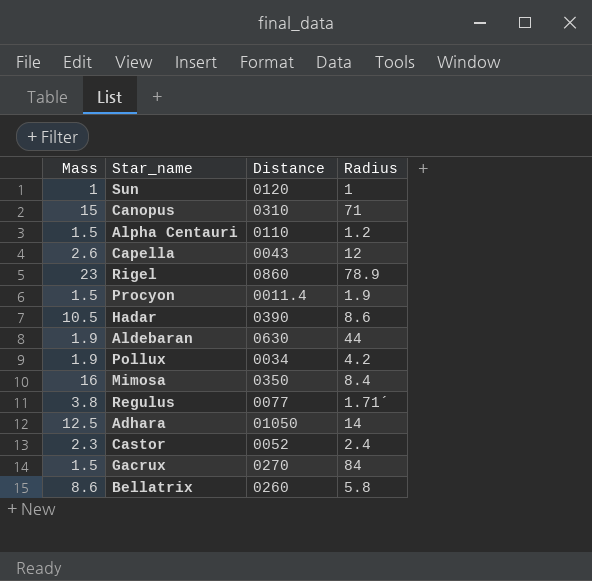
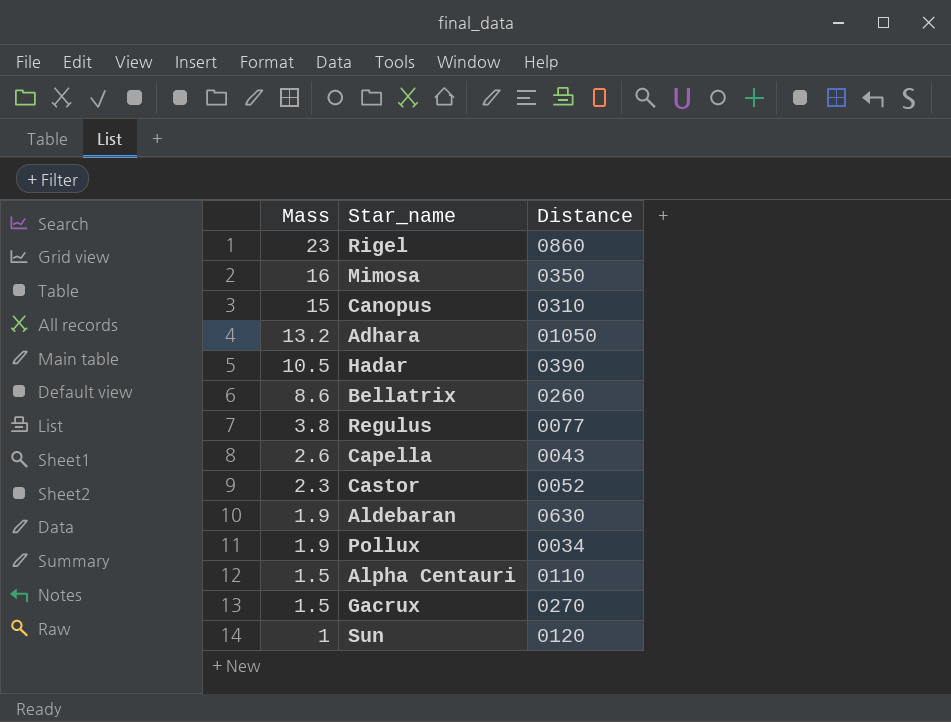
row order: none -> Mass descending
column Radius | position: 4 -> none
row Procyon: 1.5 | 0011.4 | 1.9 -> none
Adhara | Mass: 12.5 -> 13.2

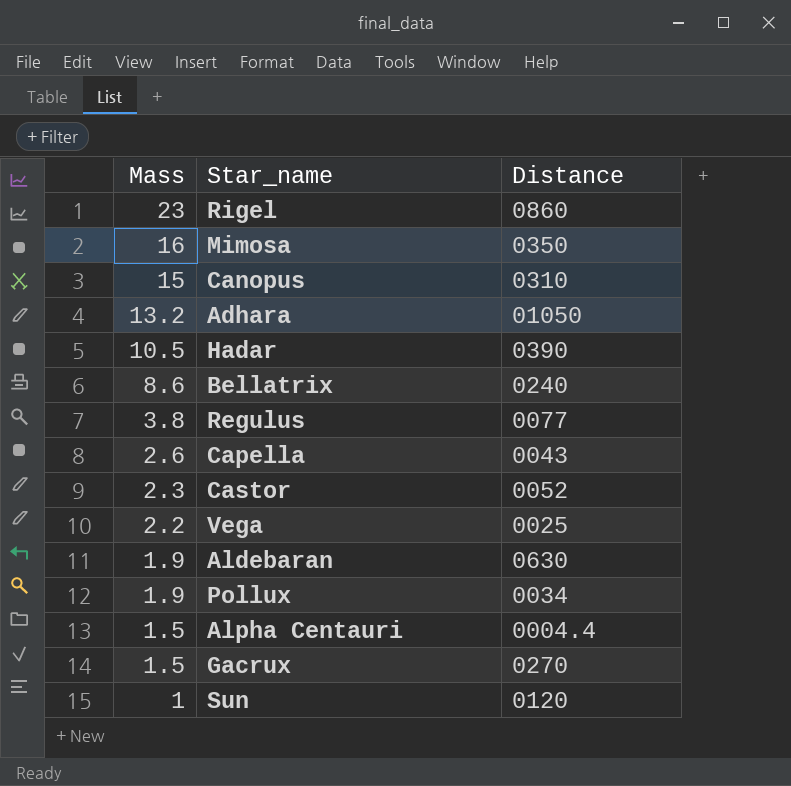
Bellatrix | Distance: 0260 -> 0240
row Vega: none -> 2.2 | 0025
Alpha Centauri | Distance: 0110 -> 0004.4

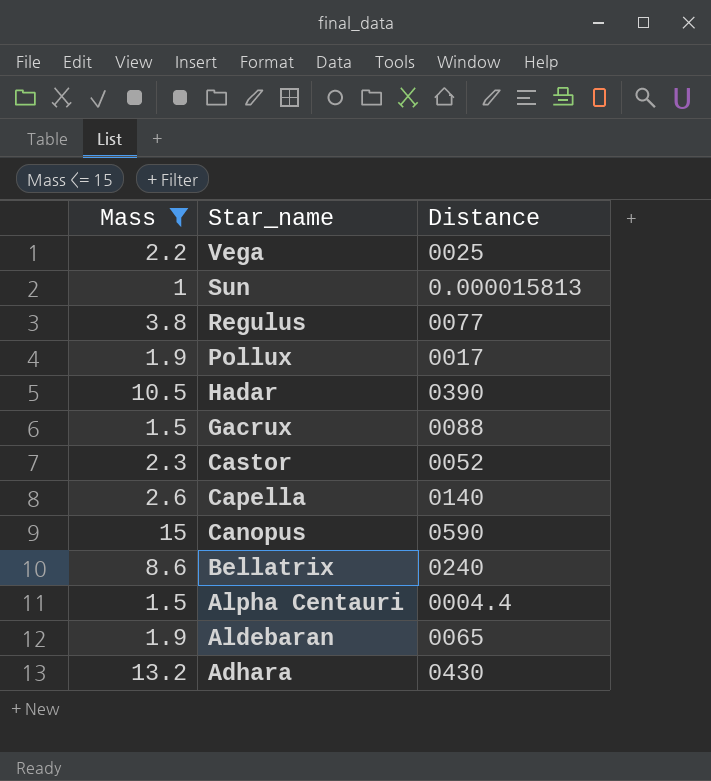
filter: none -> Mass <= 15
row order: Mass descending -> Star_name descending
Sun | Distance: 0120 -> 0.000015813
Pollux | Distance: 0034 -> 0017
Gacrux | Distance: 0270 -> 0088
Capella | Distance: 0043 -> 0140
Canopus | Distance: 0310 -> 0590
Aldebaran | Distance: 0630 -> 0065
Adhara | Distance: 01050 -> 0430

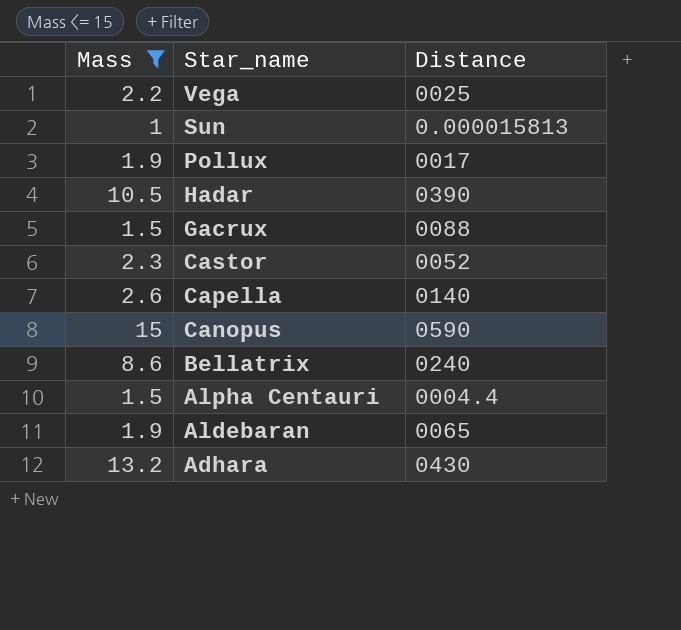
row Regulus: 3.8 | 0077 -> none

